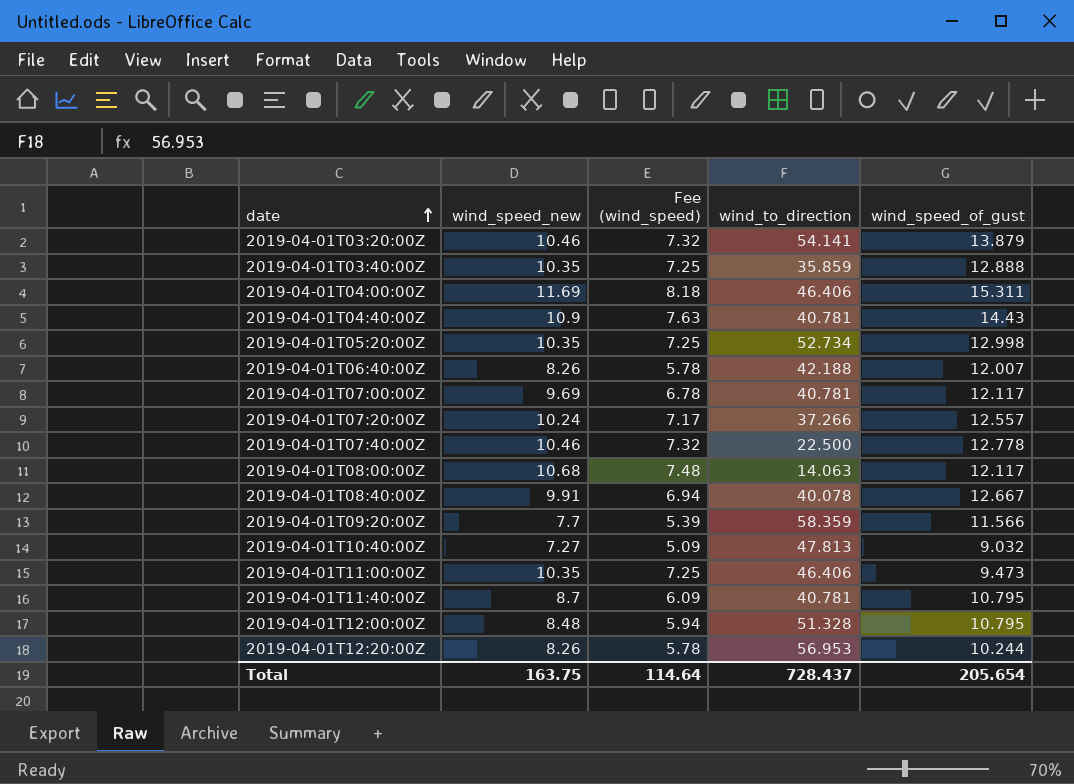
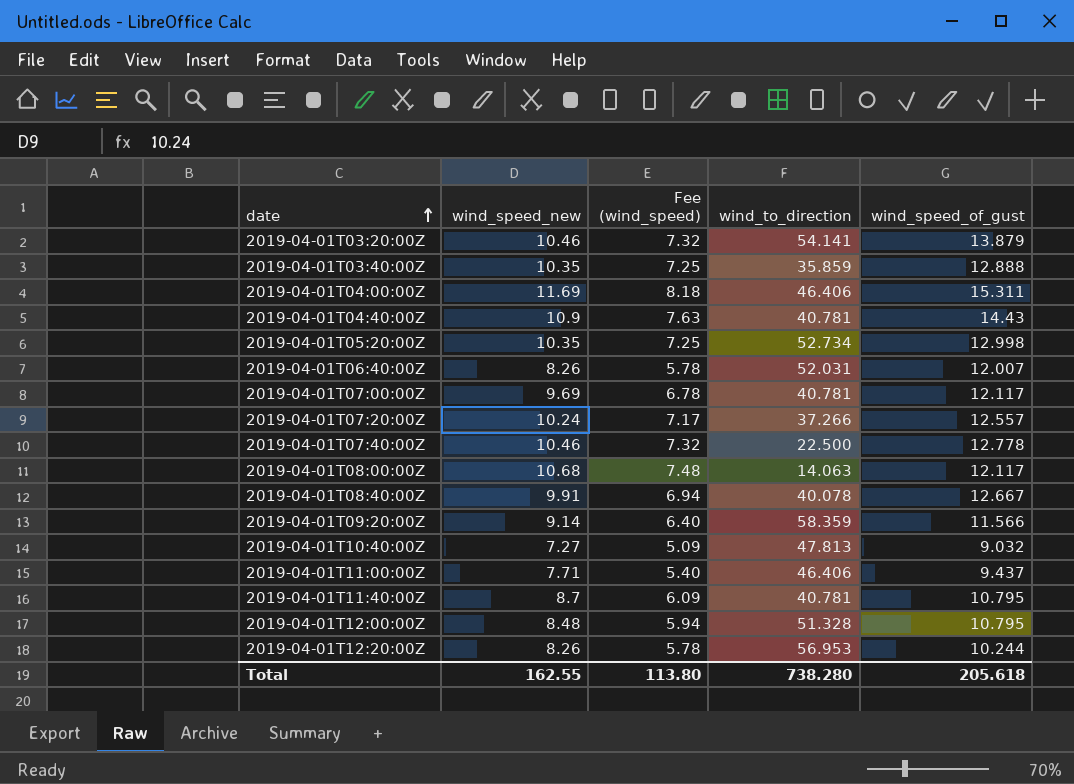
2019-04-01T06:40:00Z | wind_to_direction: 42.188 -> 52.031
2019-04-01T09:20:00Z | wind_speed_new: 7.7 -> 9.14
2019-04-01T09:20:00Z | Fee (wind_speed): 5.39 -> 6.40
2019-04-01T11:00:00Z | wind_speed_new: 10.35 -> 7.71
2019-04-01T11:00:00Z | Fee (wind_speed): 7.25 -> 5.40
2019-04-01T11:00:00Z | wind_speed_of_gust: 9.473 -> 9.437
Total | wind_speed_new: 163.75 -> 162.55
Total | Fee (wind_speed): 114.64 -> 113.80
Total | wind_to_direction: 728.437 -> 738.280
Total | wind_speed_of_gust: 205.654 -> 205.618

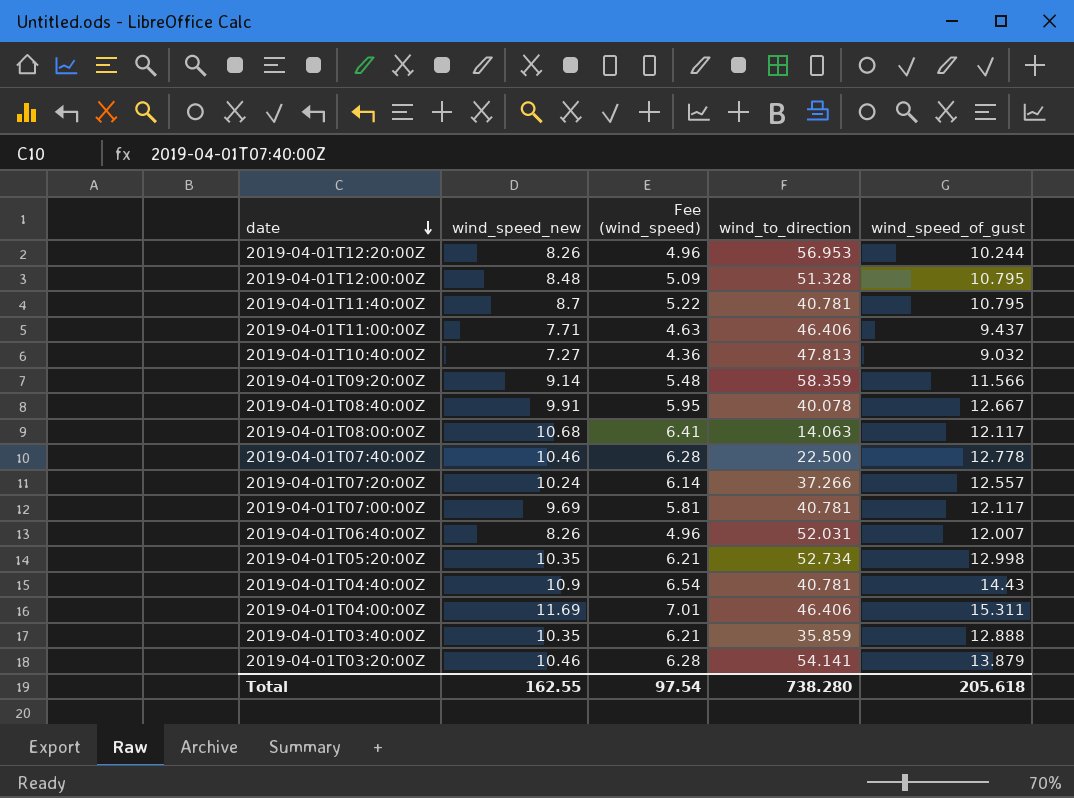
row order: date ascending -> date descending
column Fee (wind_speed) | formula: [wind_speed_new] * 0.7 -> [wind_speed_new] * 0.6
Total | Fee (wind_speed): 113.80 -> 97.54

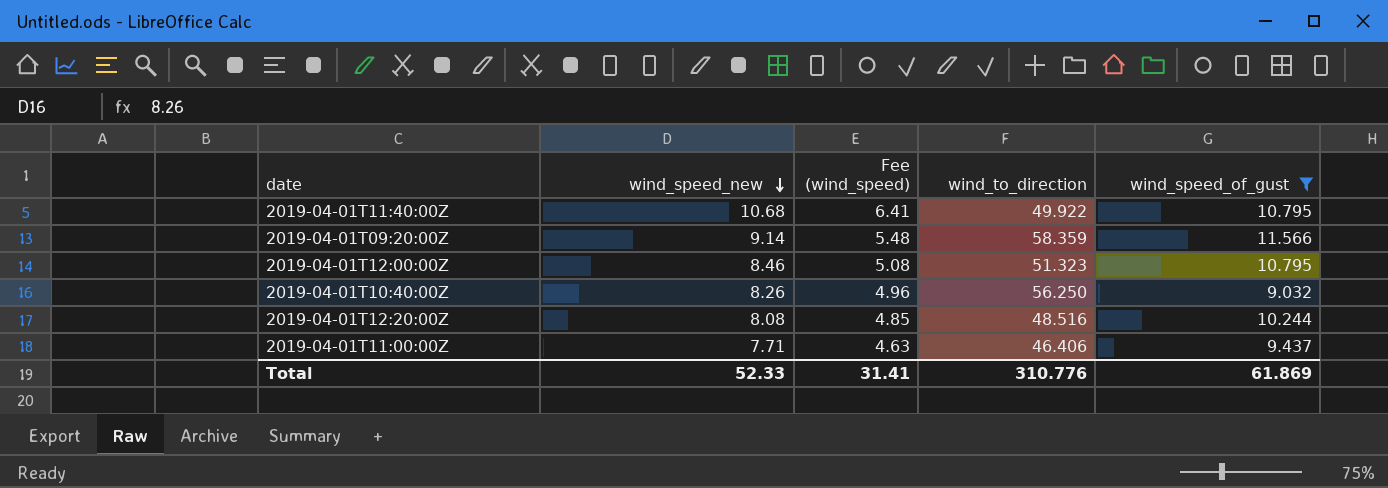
filter: none -> wind_speed_of_gust <= 11.566
row order: date descending -> wind_speed_new descending
2019-04-01T11:40:00Z | wind_speed_new: 8.7 -> 10.68
2019-04-01T11:40:00Z | Fee (wind_speed): 5.22 -> 6.41
2019-04-01T11:40:00Z | wind_to_direction: 40.781 -> 49.922
2019-04-01T12:00:00Z | wind_speed_new: 8.48 -> 8.46
2019-04-01T12:00:00Z | Fee (wind_speed): 5.09 -> 5.08
2019-04-01T12:00:00Z | wind_to_direction: 51.328 -> 51.323
2019-04-01T10:40:00Z | wind_speed_new: 7.27 -> 8.26
2019-04-01T10:40:00Z | Fee (wind_speed): 4.36 -> 4.96
2019-04-01T10:40:00Z | wind_to_direction: 47.813 -> 56.250
2019-04-01T12:20:00Z | wind_speed_new: 8.26 -> 8.08
2019-04-01T12:20:00Z | Fee (wind_speed): 4.96 -> 4.85
2019-04-01T12:20:00Z | wind_to_direction: 56.953 -> 48.516
Total | wind_speed_new: 162.55 -> 52.33
Total | Fee (wind_speed): 97.54 -> 31.41
Total | wind_to_direction: 738.280 -> 310.776
Total | wind_speed_of_gust: 205.618 -> 61.869

